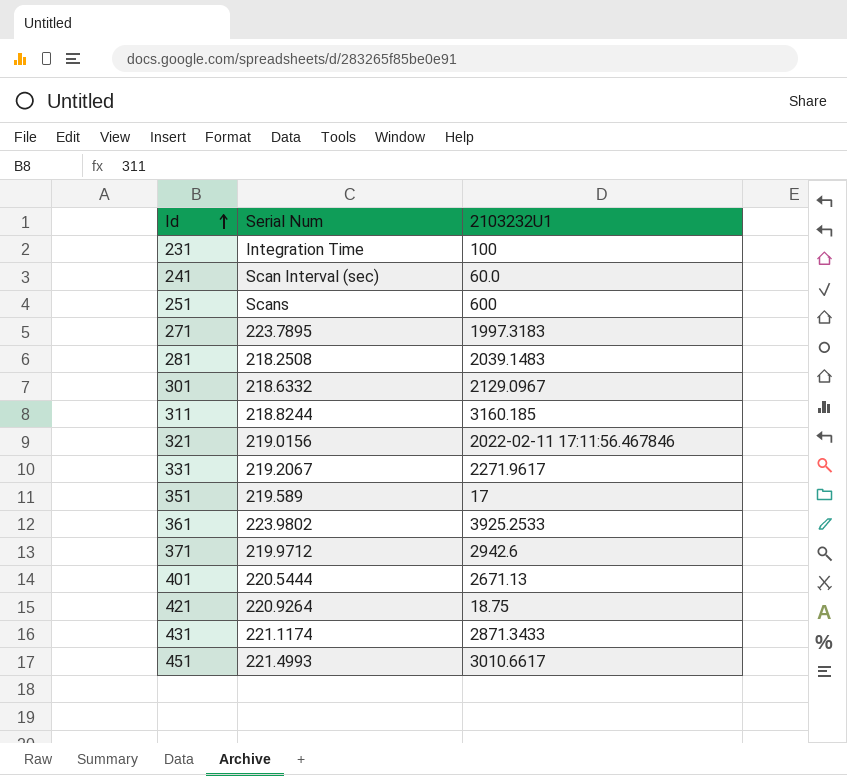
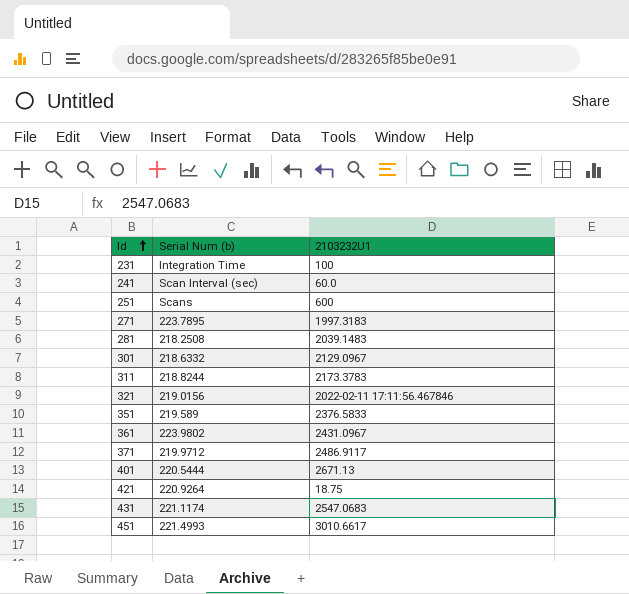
column name: Serial Num -> Serial Num (b)
row 331: 219.2067 | 2271.9617 -> none
311 | 2103232U1: 3160.185 -> 2173.3783
351 | 2103232U1: 17 -> 2376.5833
361 | 2103232U1: 3925.2533 -> 2431.0967
371 | 2103232U1: 2942.6 -> 2486.9117
431 | 2103232U1: 2871.3433 -> 2547.0683

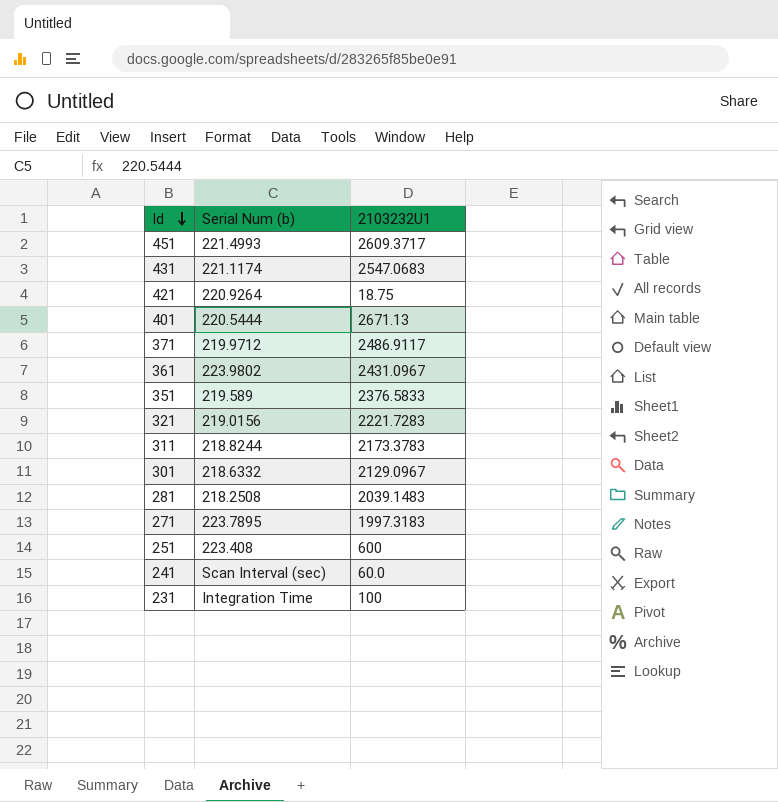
row order: Id ascending -> Id descending
451 | 2103232U1: 3010.6617 -> 2609.3717
321 | 2103232U1: 2022-02-11 17:11:56.467846 -> 2221.7283
251 | Serial Num (b): Scans -> 223.408

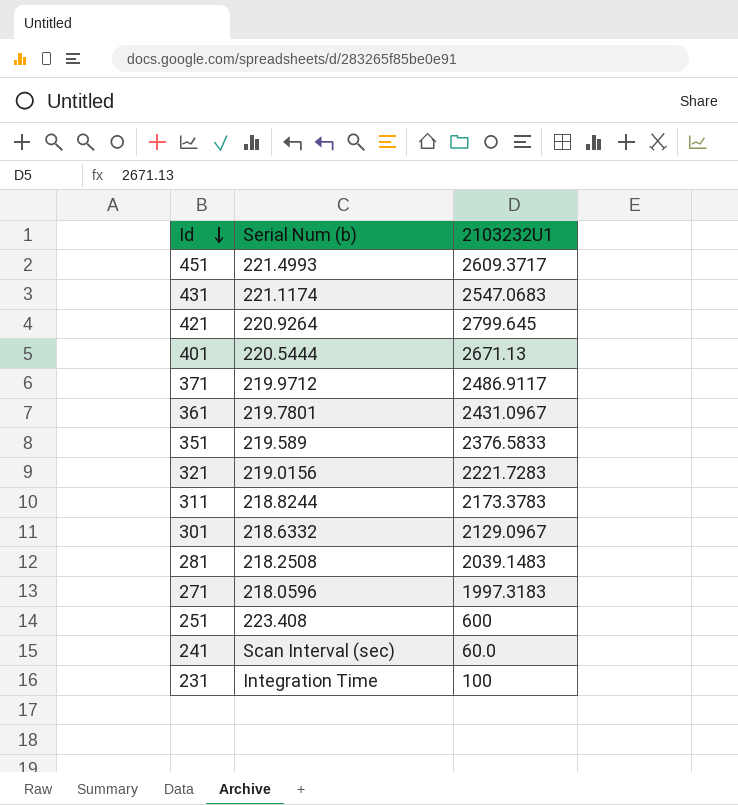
421 | 2103232U1: 18.75 -> 2799.645
361 | Serial Num (b): 223.9802 -> 219.7801
271 | Serial Num (b): 223.7895 -> 218.0596

